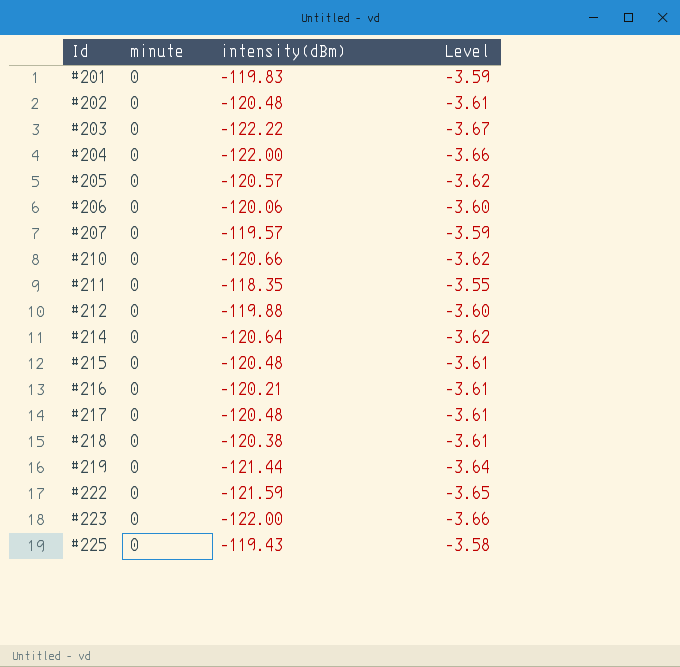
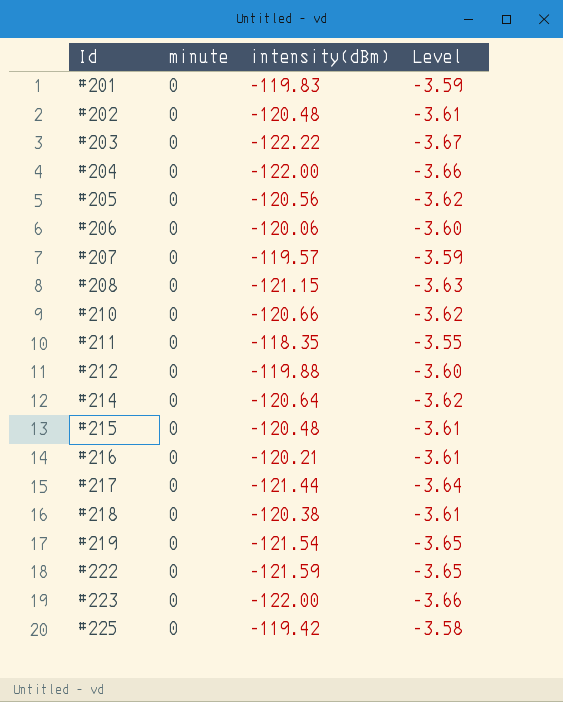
#205 | intensity(dBm): -120.57 -> -120.56
row #208: none -> 0 | -121.15 | -3.63
#217 | intensity(dBm): -120.48 -> -121.44
#217 | Level: -3.61 -> -3.64
#219 | intensity(dBm): -121.44 -> -121.54
#219 | Level: -3.64 -> -3.65
#225 | intensity(dBm): -119.43 -> -119.42

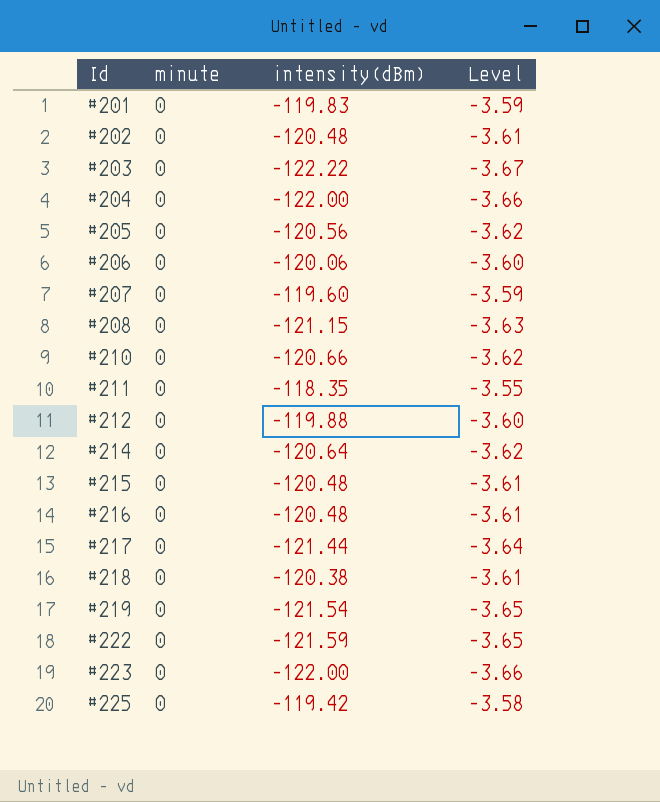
#207 | intensity(dBm): -119.57 -> -119.60
#216 | intensity(dBm): -120.21 -> -120.48

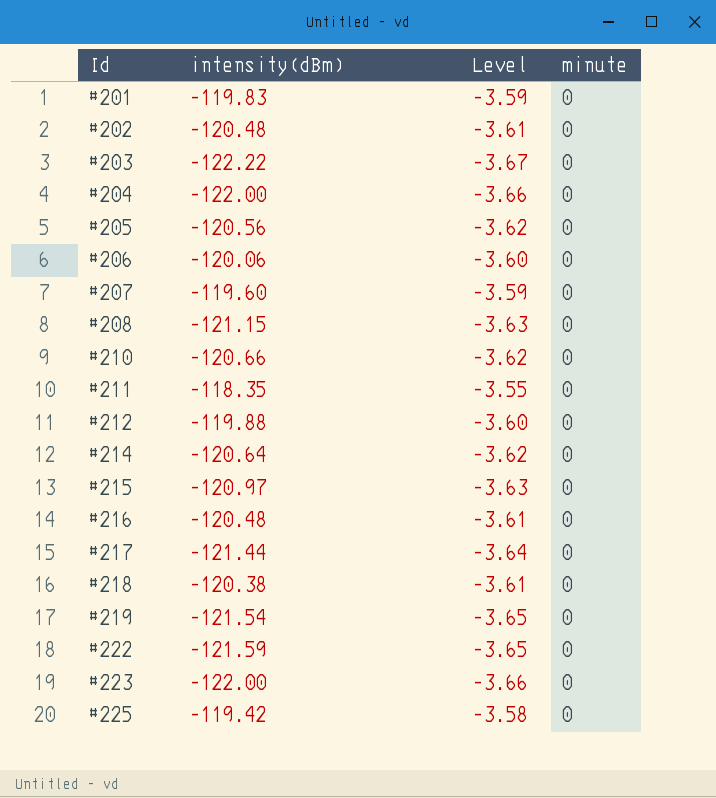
column minute | position: 2 -> 4
#215 | intensity(dBm): -120.48 -> -120.97
#215 | Level: -3.61 -> -3.63

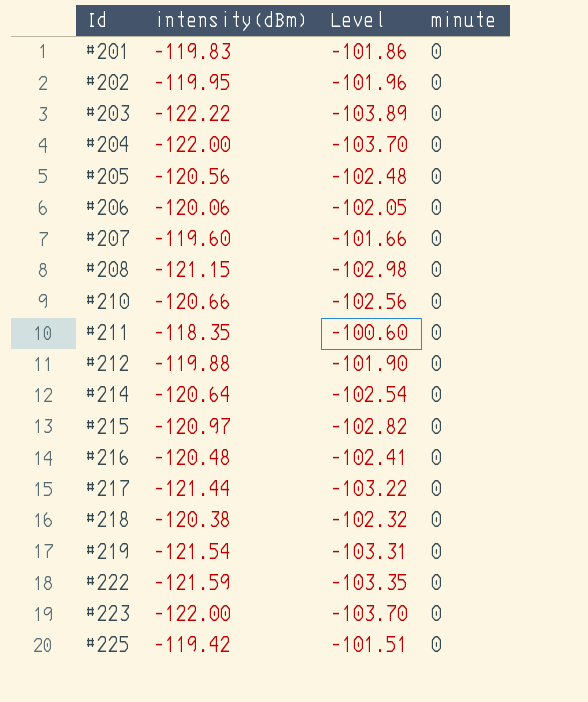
column Level | formula: [intensity(dBm)] * 0.03 -> [intensity(dBm)] * 0.85
#202 | intensity(dBm): -120.48 -> -119.95

